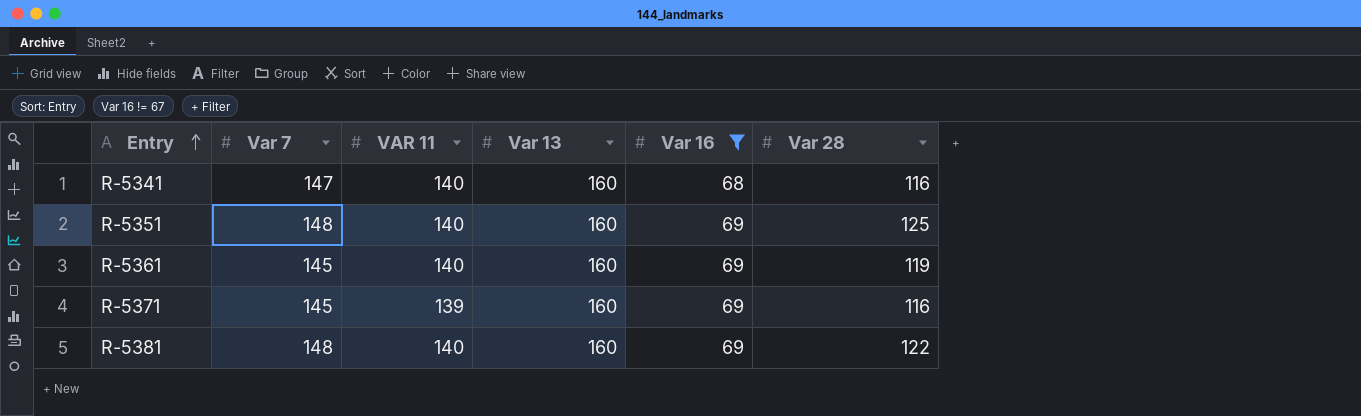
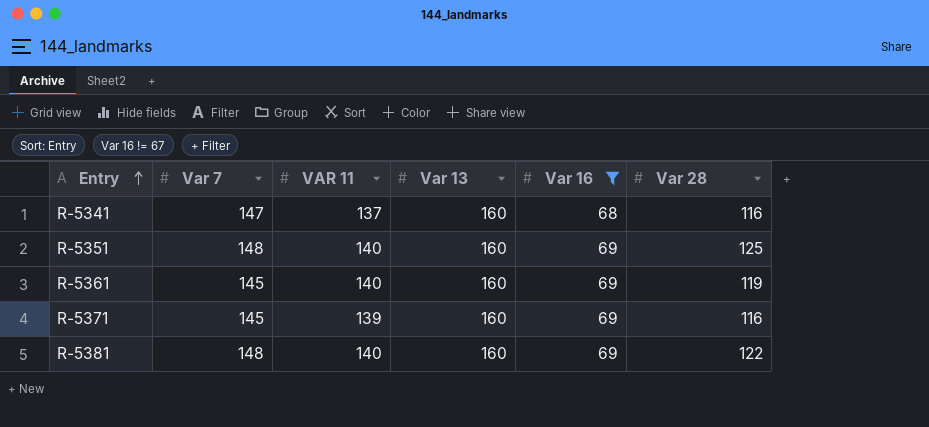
R-5341 | VAR 11: 140 -> 137

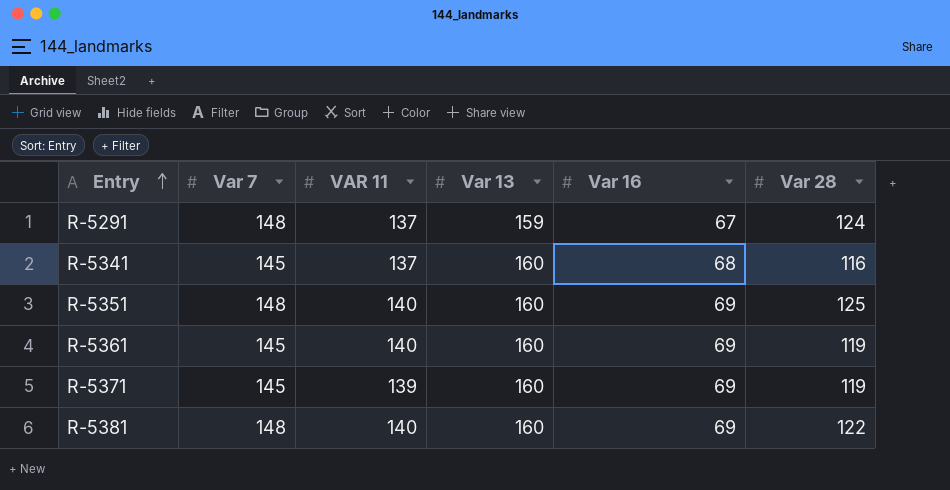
filter: Var 16 != 67 -> none
R-5341 | Var 7: 147 -> 145
R-5371 | Var 28: 116 -> 119

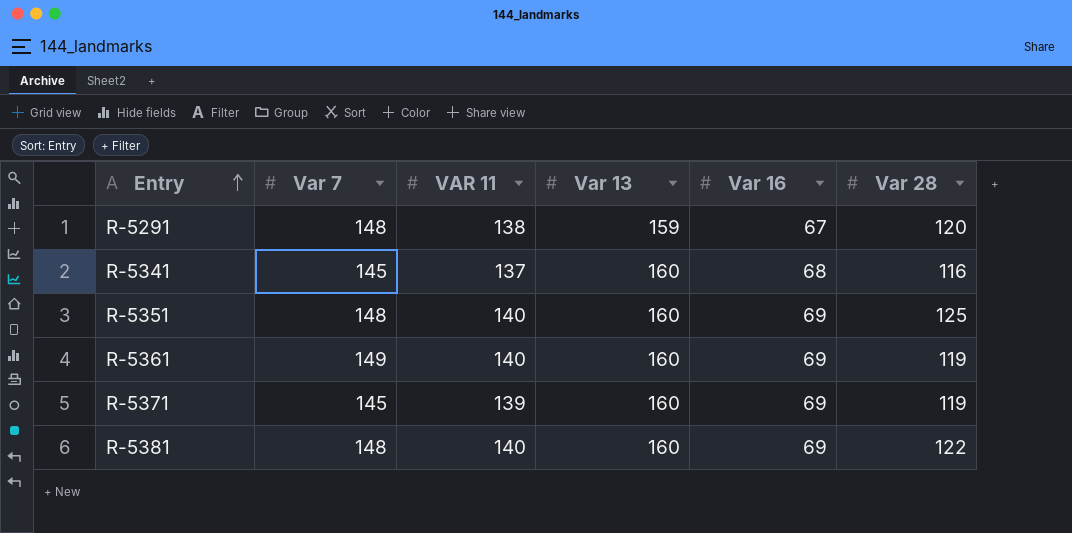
R-5291 | VAR 11: 137 -> 138
R-5291 | Var 28: 124 -> 120
R-5361 | Var 7: 145 -> 149

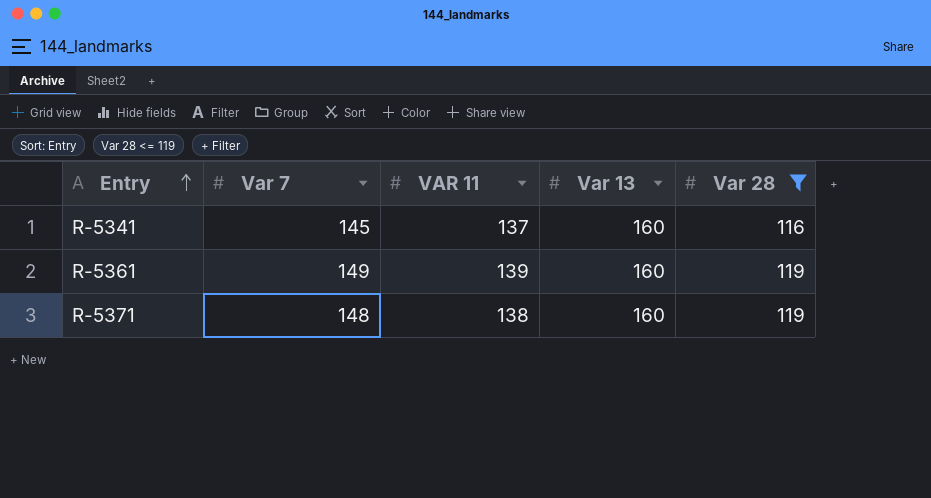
filter: none -> Var 28 <= 119
column Var 16 | position: 5 -> none
R-5361 | VAR 11: 140 -> 139
R-5371 | Var 7: 145 -> 148
R-5371 | VAR 11: 139 -> 138

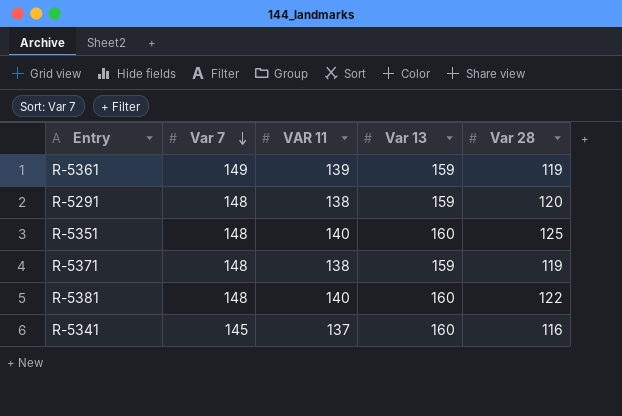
filter: Var 28 <= 119 -> none
row order: Entry ascending -> Var 7 descending
R-5361 | Var 13: 160 -> 159
R-5371 | Var 13: 160 -> 159

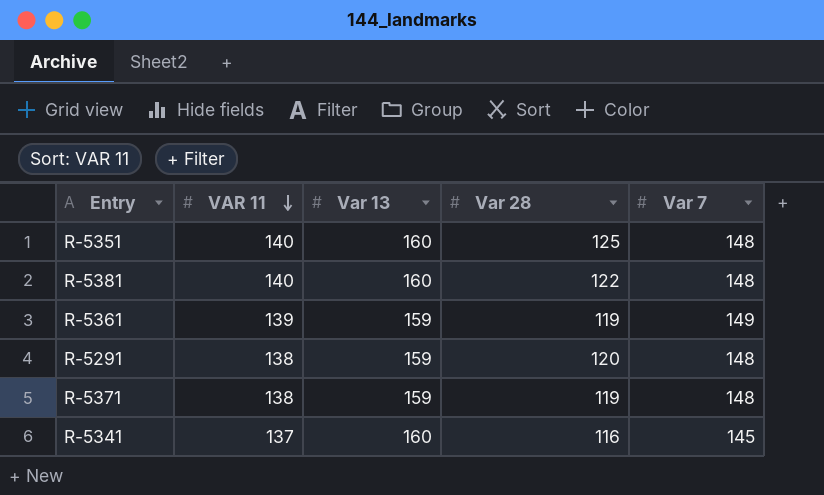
row order: Var 7 descending -> VAR 11 descending
column Var 7 | position: 2 -> 5

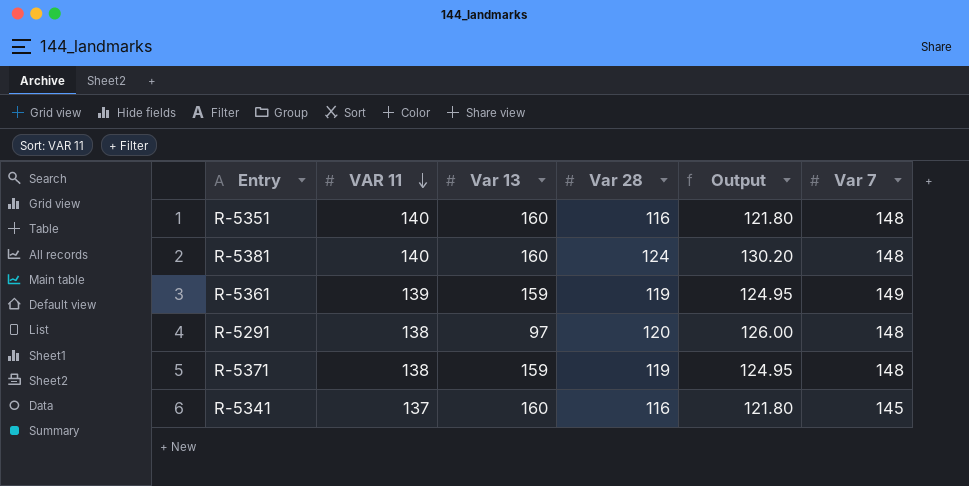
column Output | formula: none -> [Var 28] * 1.05
R-5351 | Var 28: 125 -> 116
R-5381 | Var 28: 122 -> 124
R-5291 | Var 13: 159 -> 97

